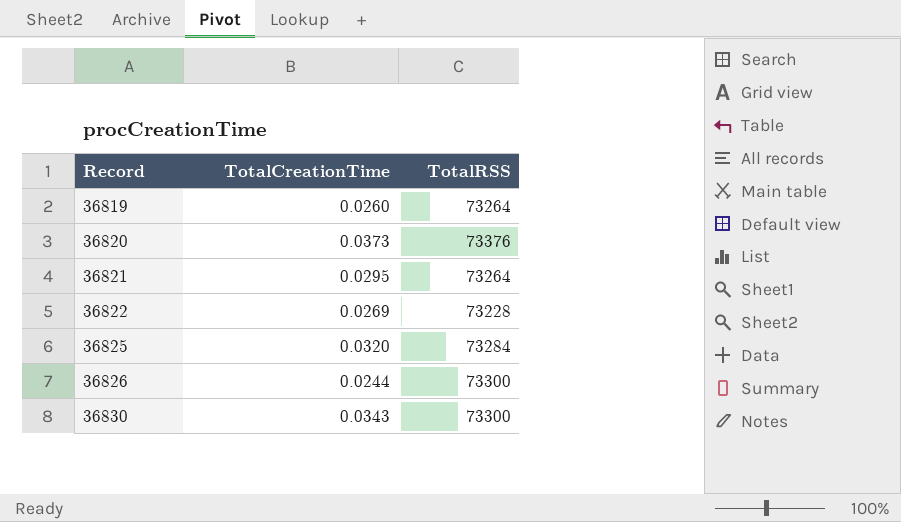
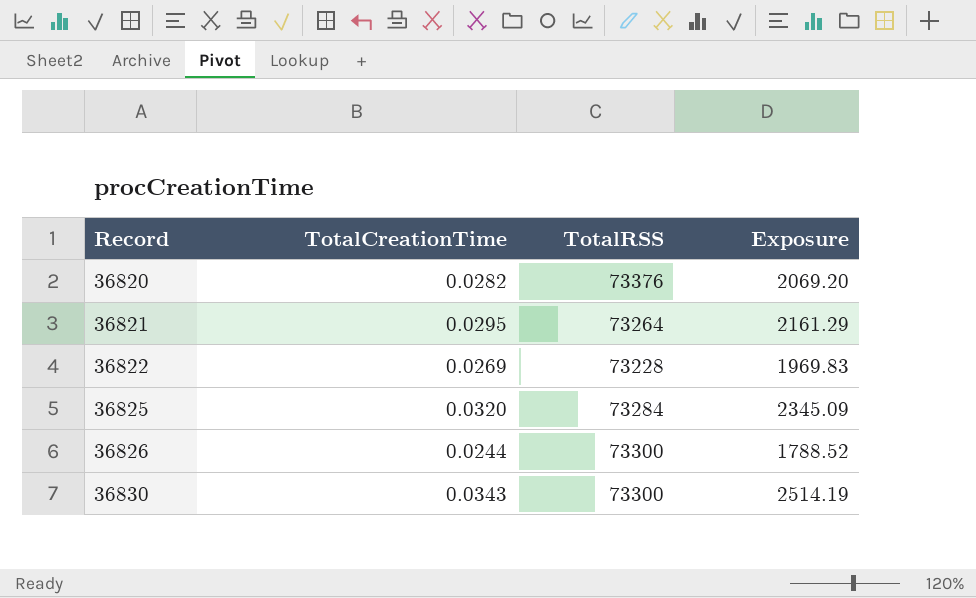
column Exposure | formula: none -> [TotalCreationTime] * [TotalRSS]
row 36819: 0.0260 | 73264 -> none
36820 | TotalCreationTime: 0.0373 -> 0.0282

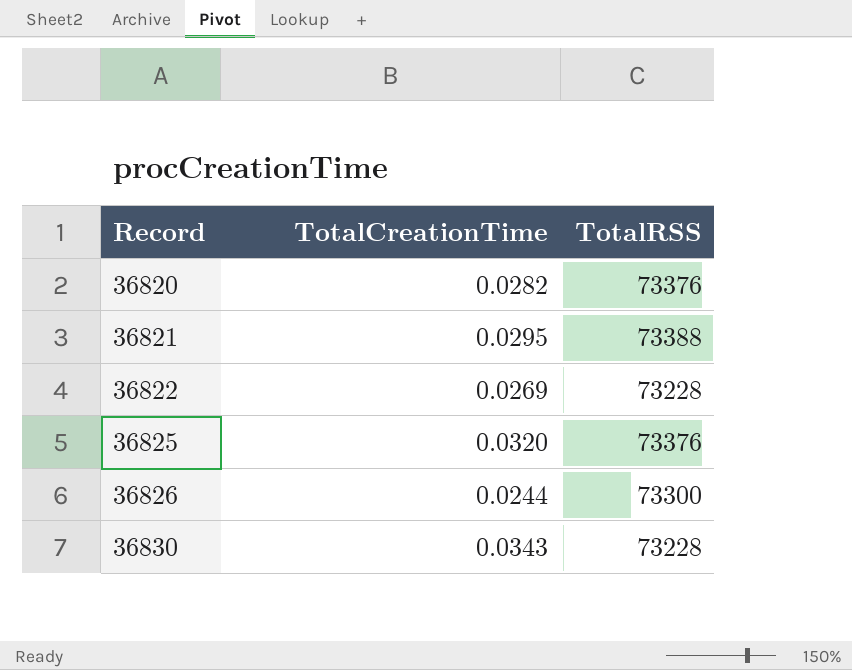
column Exposure | formula: [TotalCreationTime] * [TotalRSS] -> none
36821 | TotalRSS: 73264 -> 73388
36825 | TotalRSS: 73284 -> 73376
36830 | TotalRSS: 73300 -> 73228

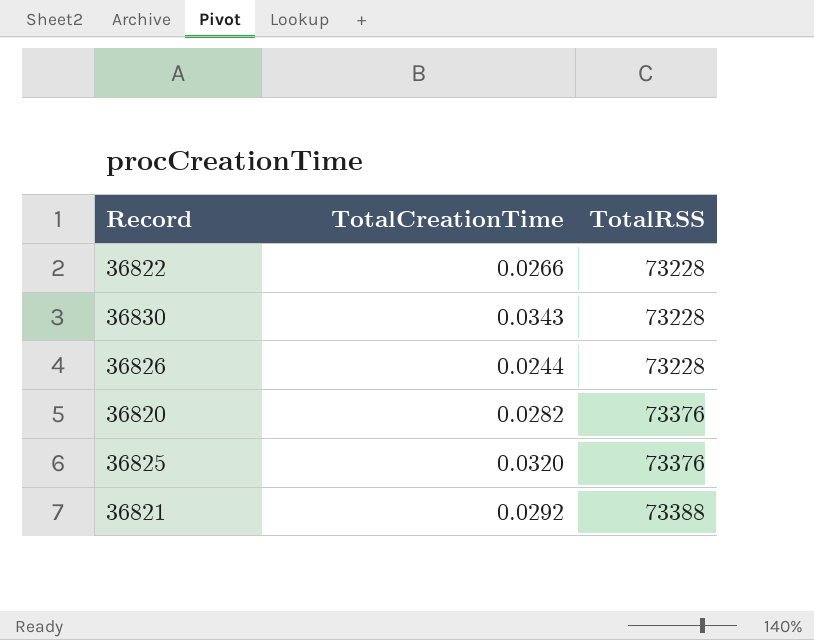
row order: Record ascending -> TotalRSS ascending
36822 | TotalCreationTime: 0.0269 -> 0.0266
36826 | TotalRSS: 73300 -> 73228
36821 | TotalCreationTime: 0.0295 -> 0.0292

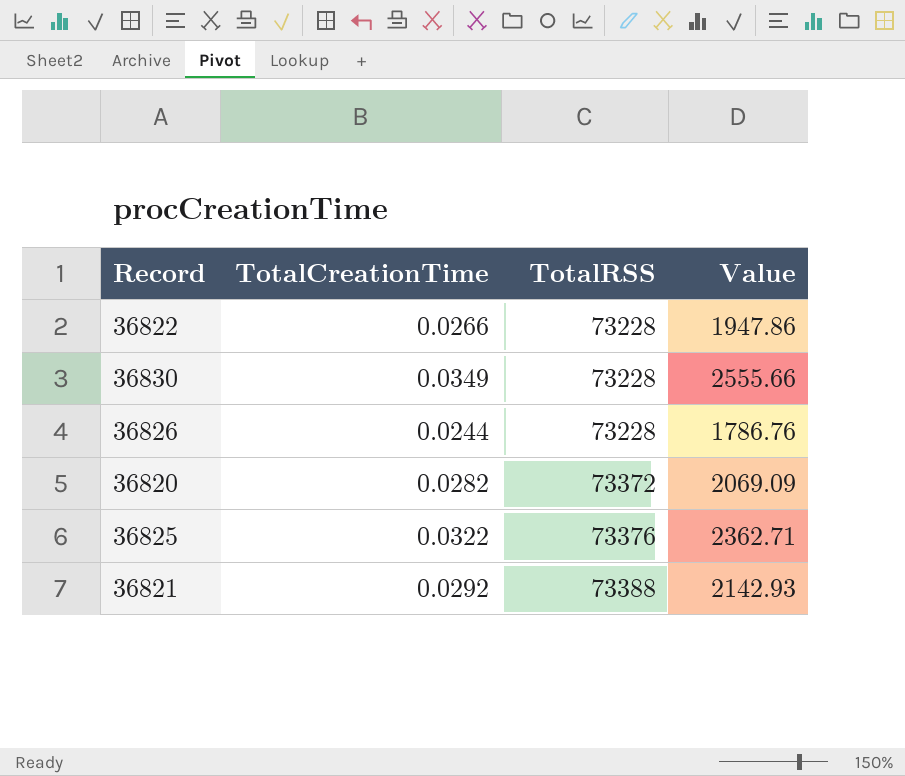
column Value | formula: none -> [TotalCreationTime] * [TotalRSS]
36830 | TotalCreationTime: 0.0343 -> 0.0349
36820 | TotalRSS: 73376 -> 73372
36825 | TotalCreationTime: 0.0320 -> 0.0322

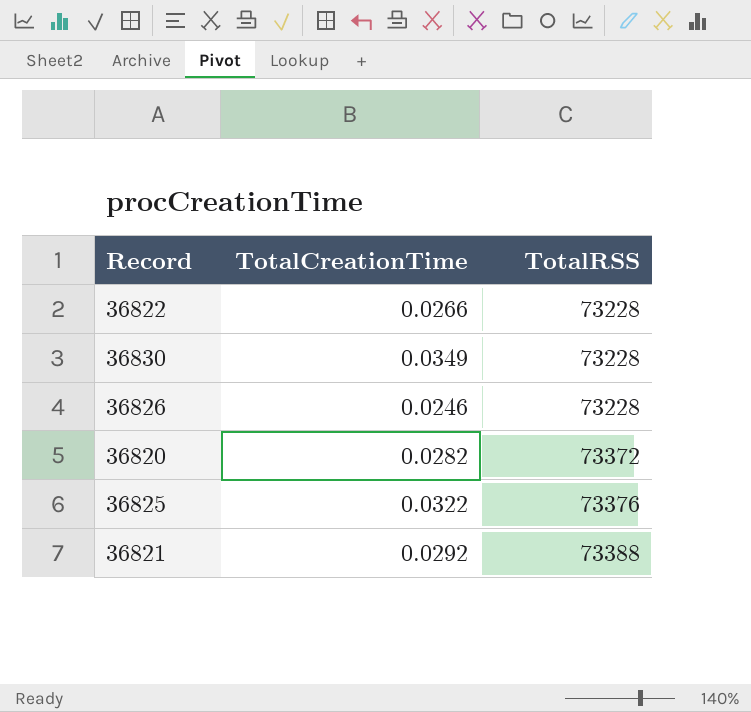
column Value | formula: [TotalCreationTime] * [TotalRSS] -> none
36826 | TotalCreationTime: 0.0244 -> 0.0246

